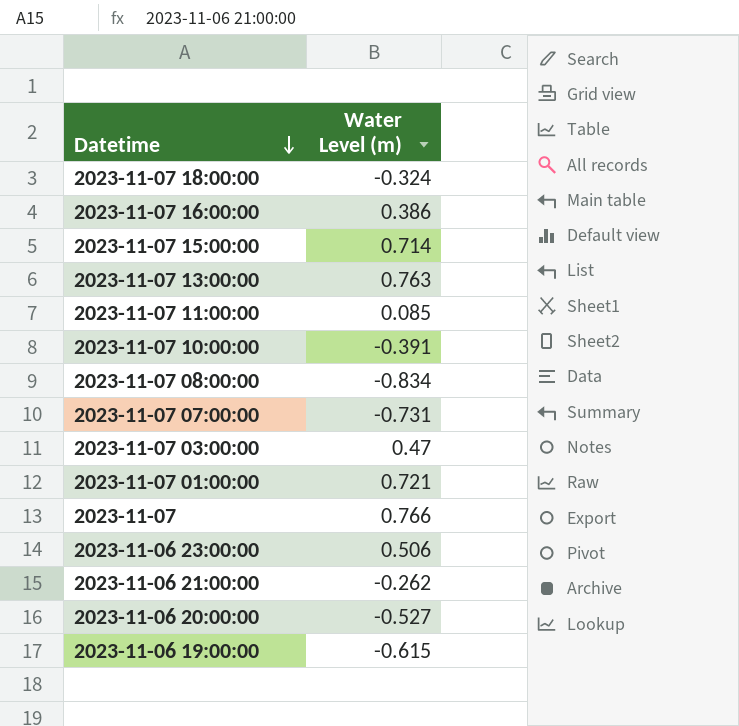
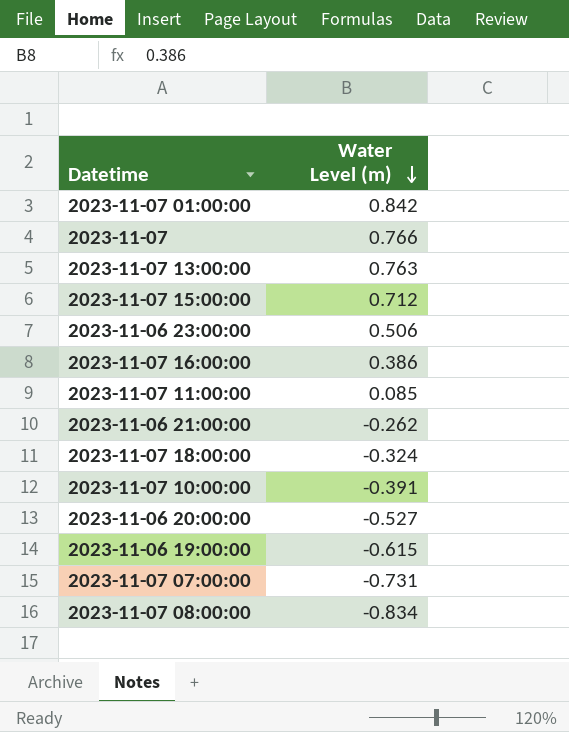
row order: Datetime descending -> Water Level (m) descending
row 2023-11-07 03:00:00: 0.47 -> none
2023-11-07 01:00:00 | Water Level (m): 0.721 -> 0.842
2023-11-07 15:00:00 | Water Level (m): 0.714 -> 0.712

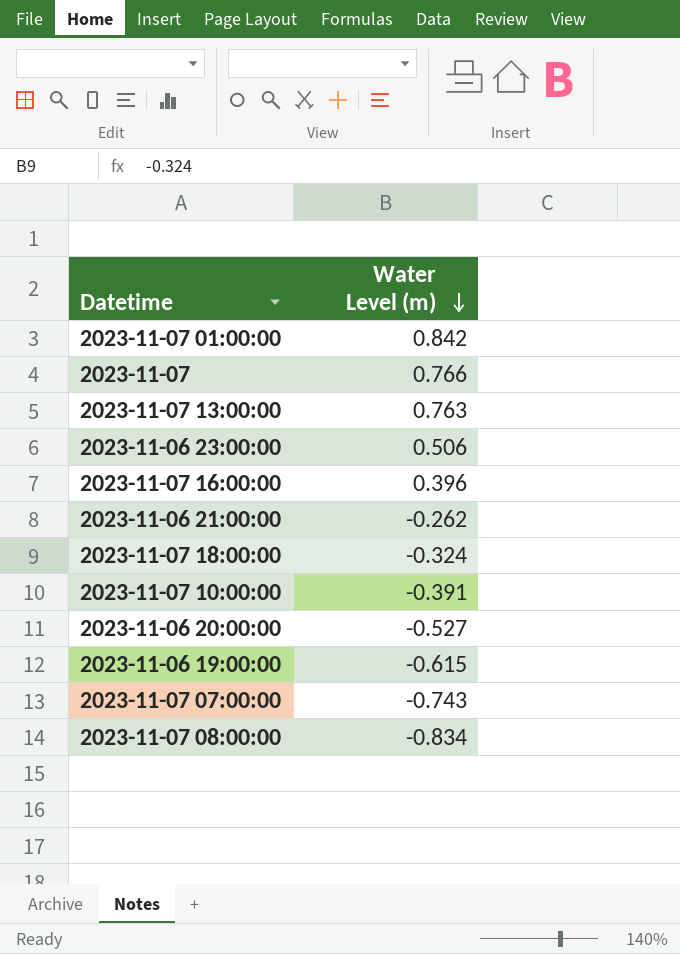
row 2023-11-07 15:00:00: 0.712 -> none
row 2023-11-07 11:00:00: 0.085 -> none
2023-11-07 16:00:00 | Water Level (m): 0.386 -> 0.396
2023-11-07 07:00:00 | Water Level (m): -0.731 -> -0.743

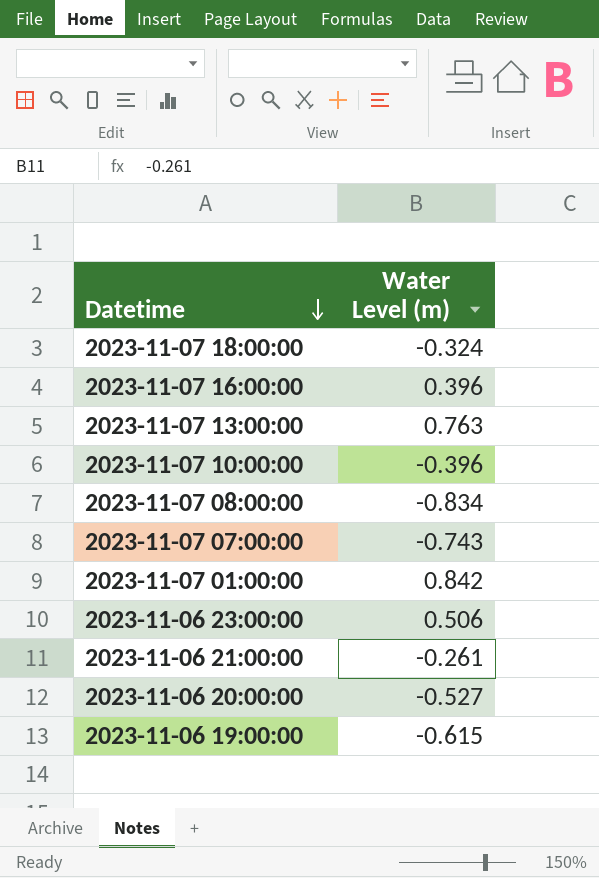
row order: Water Level (m) descending -> Datetime descending
row 2023-11-07: 0.766 -> none
2023-11-07 10:00:00 | Water Level (m): -0.391 -> -0.396
2023-11-06 21:00:00 | Water Level (m): -0.262 -> -0.261

